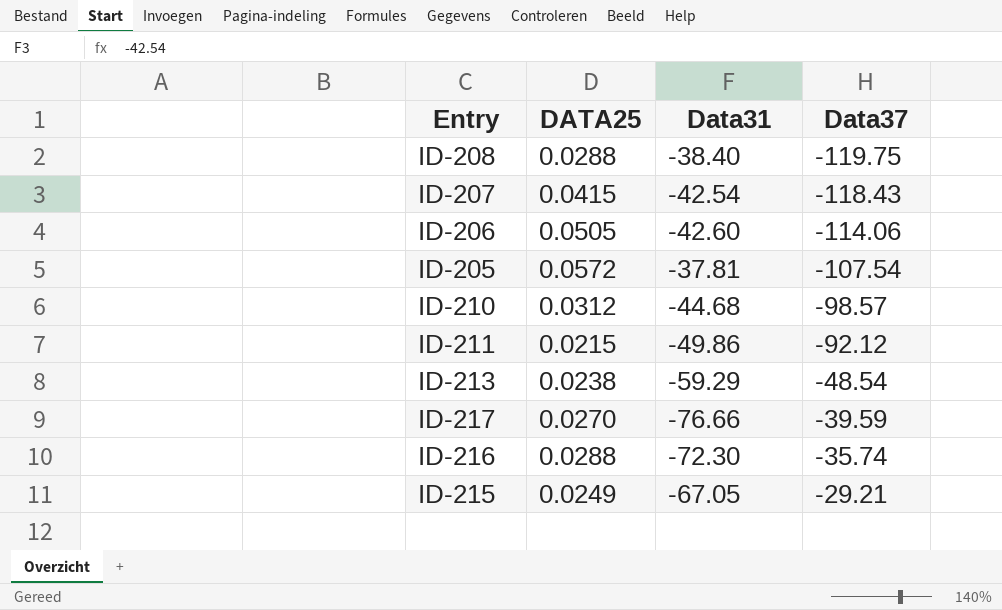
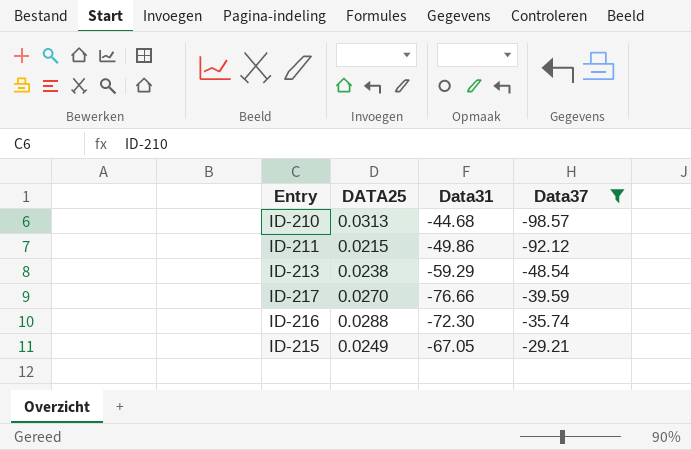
filter: none -> Data37 >= -98.57
ID-210 | DATA25: 0.0312 -> 0.0313

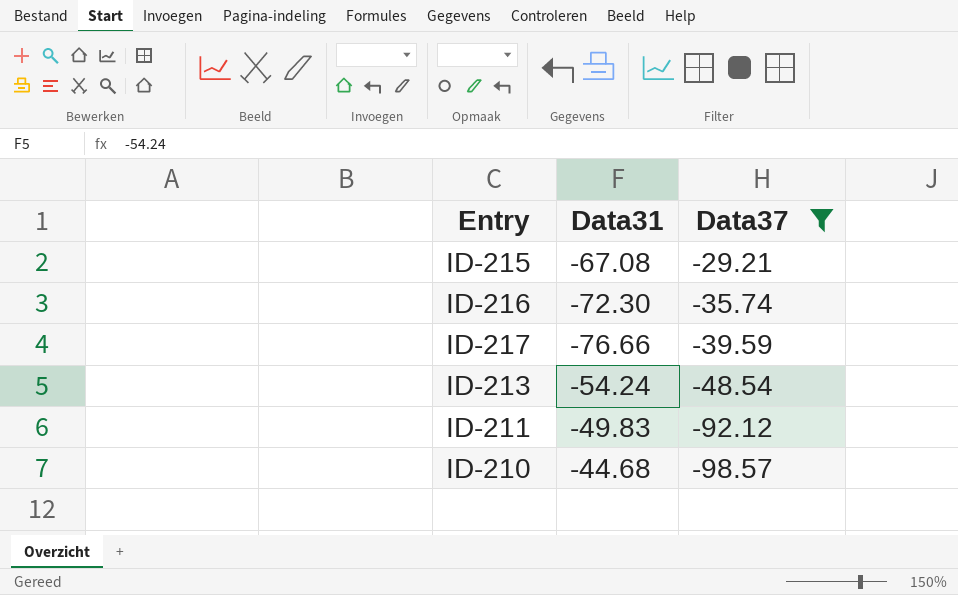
row order: Data37 ascending -> Data37 descending
column DATA25 | position: 2 -> none
ID-215 | Data31: -67.05 -> -67.08
ID-213 | Data31: -59.29 -> -54.24
ID-211 | Data31: -49.86 -> -49.83

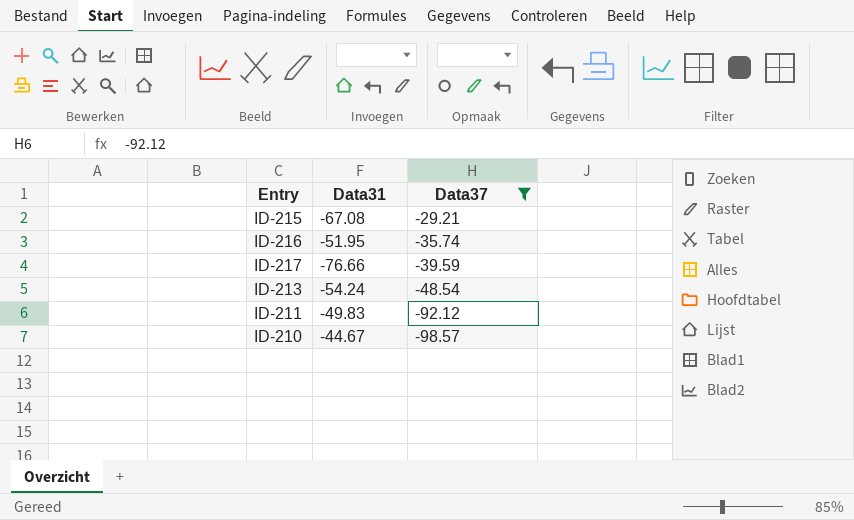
ID-216 | Data31: -72.30 -> -51.95
ID-210 | Data31: -44.68 -> -44.67

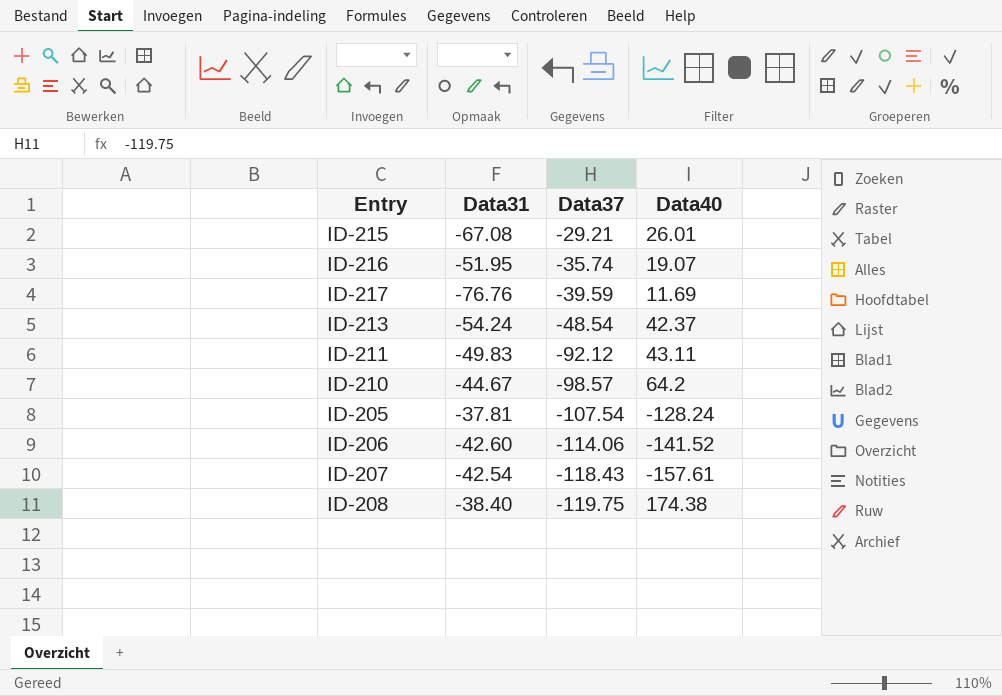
filter: Data37 >= -98.57 -> none
column Data40 | position: none -> 4
ID-217 | Data31: -76.66 -> -76.76

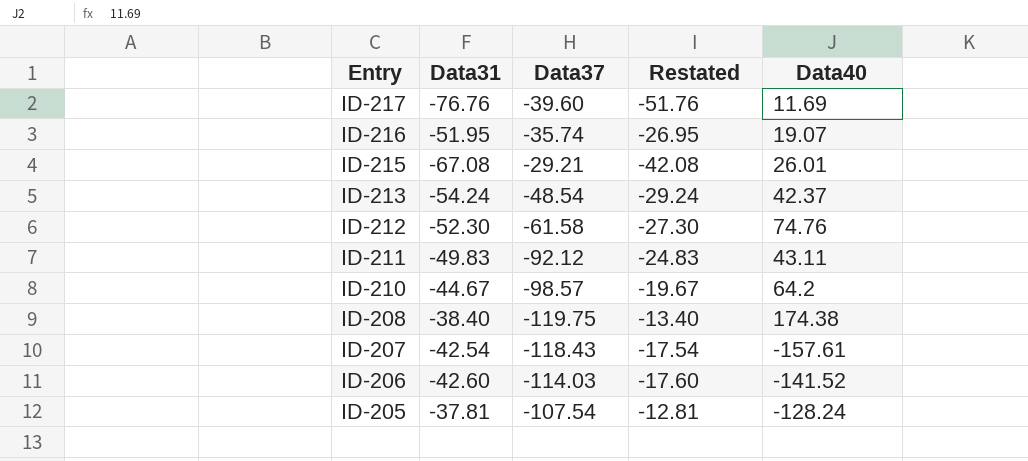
row order: Data37 descending -> Entry descending
column Restated | formula: none -> [Data31] + 25
ID-217 | Data37: -39.59 -> -39.60
row ID-212: none -> -52.30 | -61.58 | -27.30 | 74.76
ID-206 | Data37: -114.06 -> -114.03

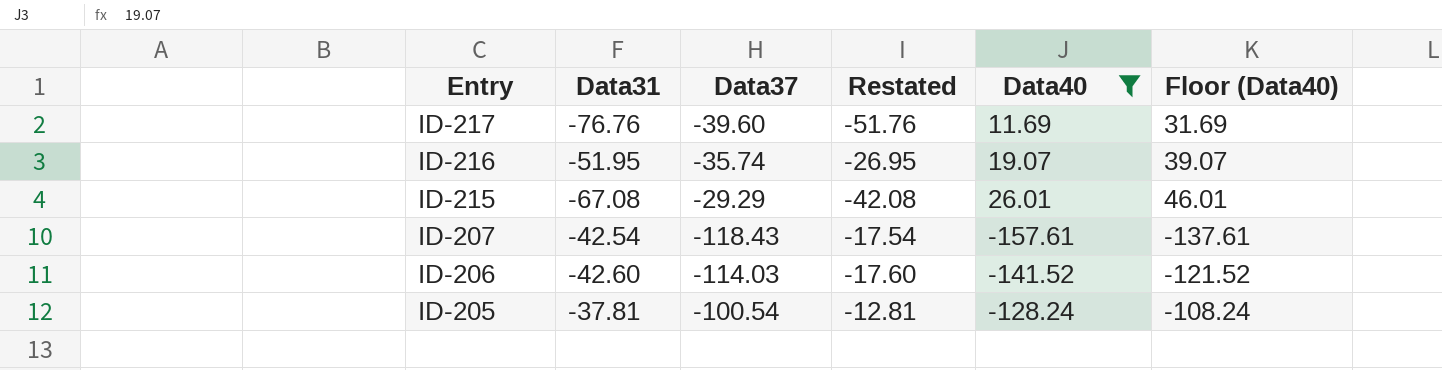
filter: none -> Data40 <= 26.01
column Floor (Data40) | formula: none -> [Data40] + 20
ID-215 | Data37: -29.21 -> -29.29
ID-205 | Data37: -107.54 -> -100.54

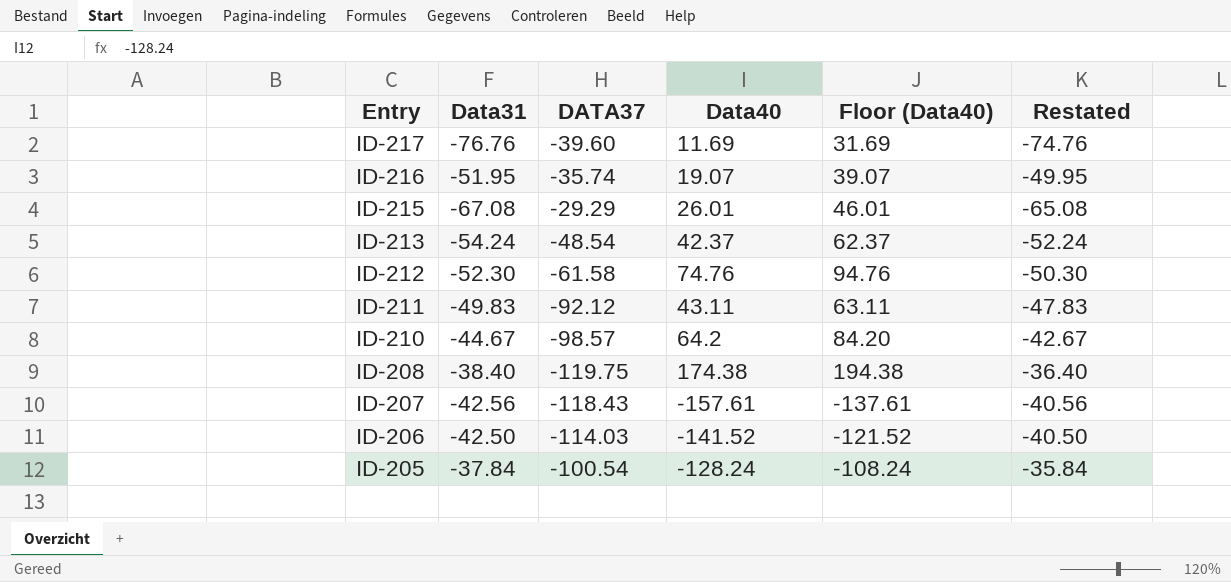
filter: Data40 <= 26.01 -> none
column name: Data37 -> DATA37
column Restated | formula: [Data31] + 25 -> [Data31] + 2
column Restated | position: 4 -> 6
ID-207 | Data31: -42.54 -> -42.56
ID-206 | Data31: -42.60 -> -42.50
ID-205 | Data31: -37.81 -> -37.84

